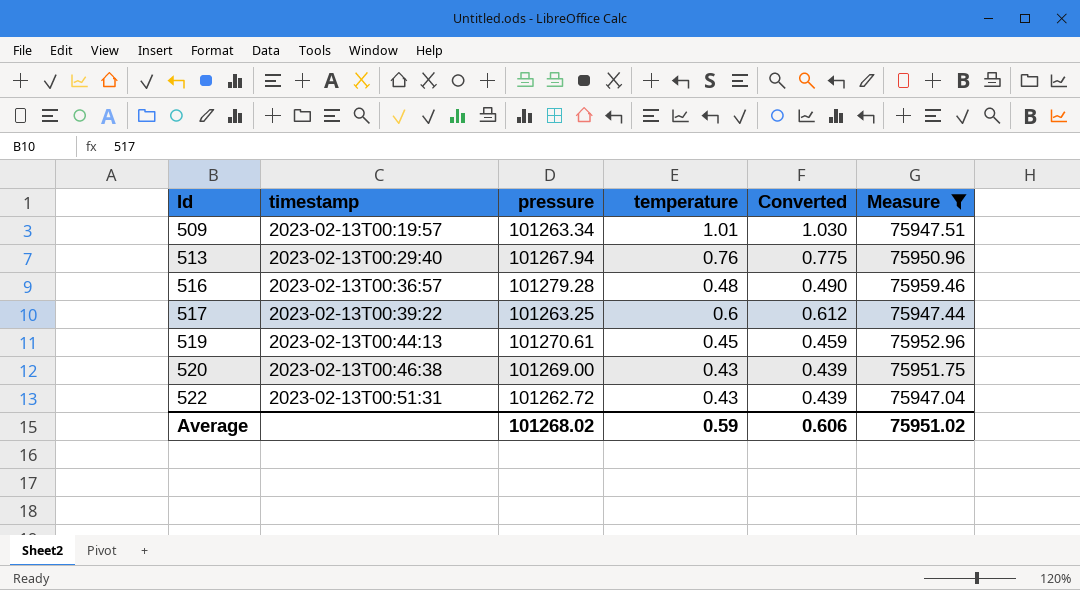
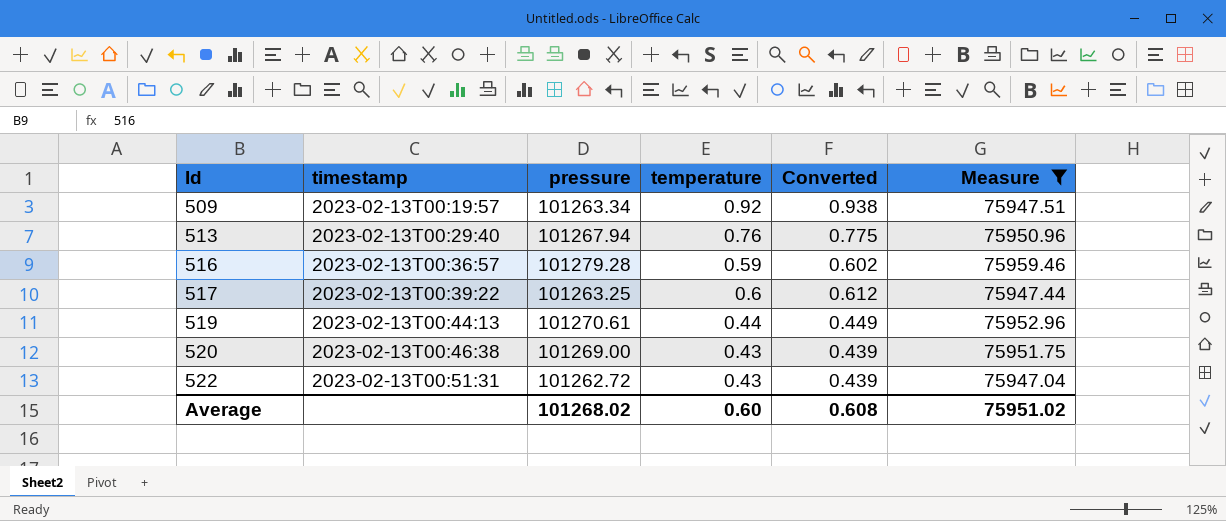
509 | temperature: 1.01 -> 0.92
509 | Converted: 1.030 -> 0.938
516 | temperature: 0.48 -> 0.59
516 | Converted: 0.490 -> 0.602
519 | temperature: 0.45 -> 0.44
519 | Converted: 0.459 -> 0.449
Average | temperature: 0.59 -> 0.60
Average | Converted: 0.606 -> 0.608

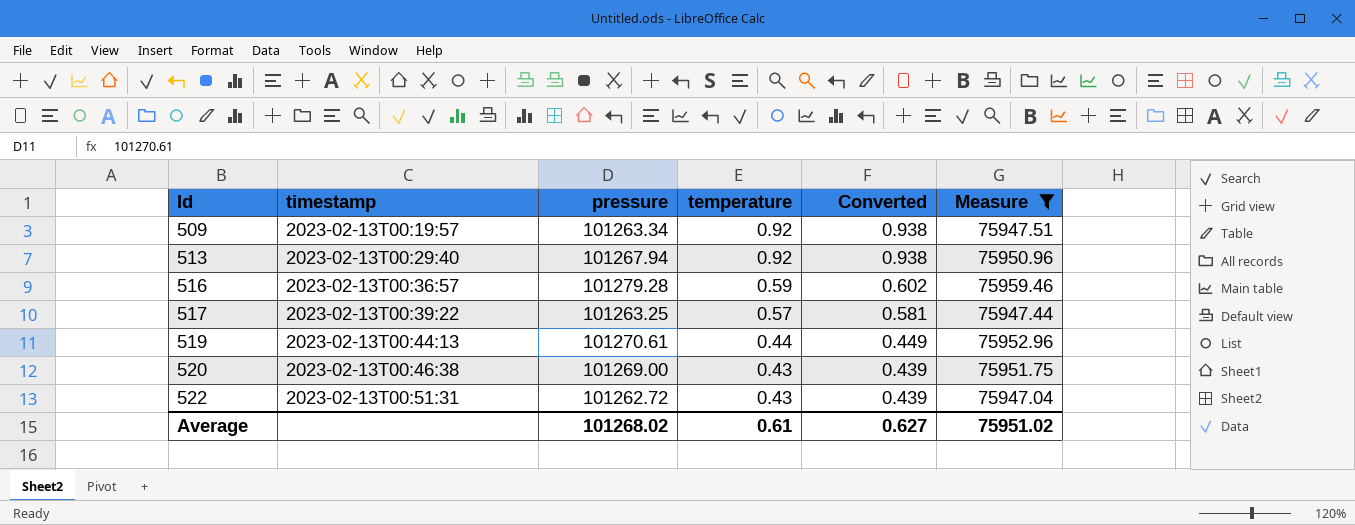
513 | temperature: 0.76 -> 0.92
513 | Converted: 0.775 -> 0.938
517 | temperature: 0.6 -> 0.57
517 | Converted: 0.612 -> 0.581
Average | temperature: 0.60 -> 0.61
Average | Converted: 0.608 -> 0.627

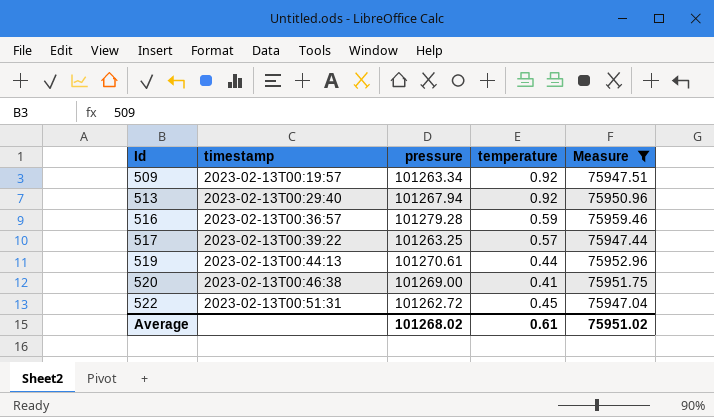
column Converted | formula: [temperature] * 1.02 -> none
520 | temperature: 0.43 -> 0.41
522 | temperature: 0.43 -> 0.45

